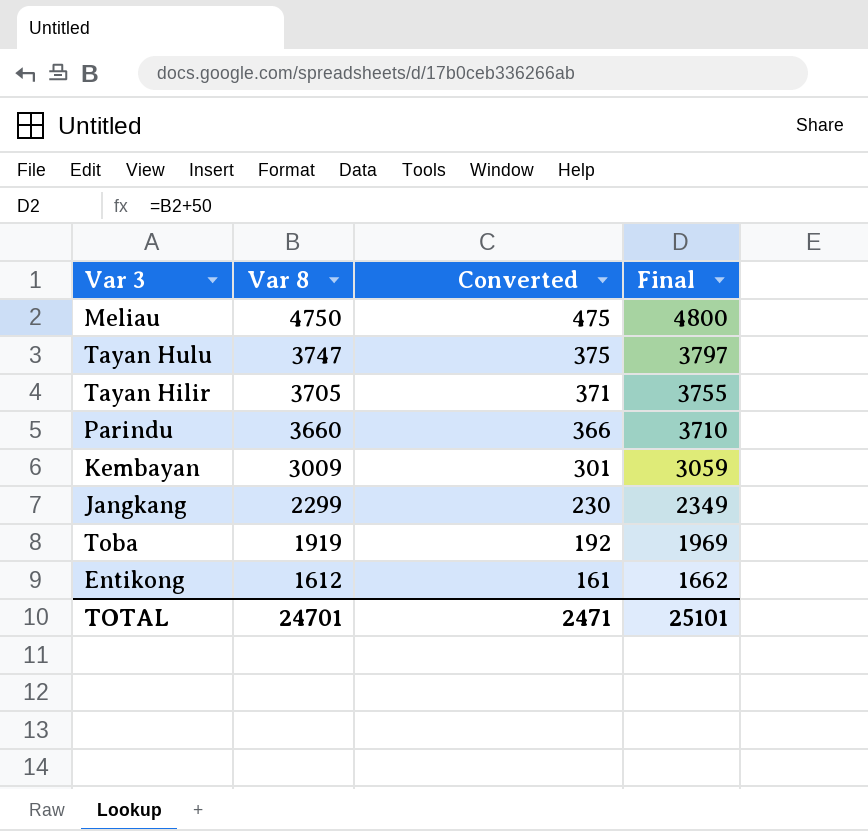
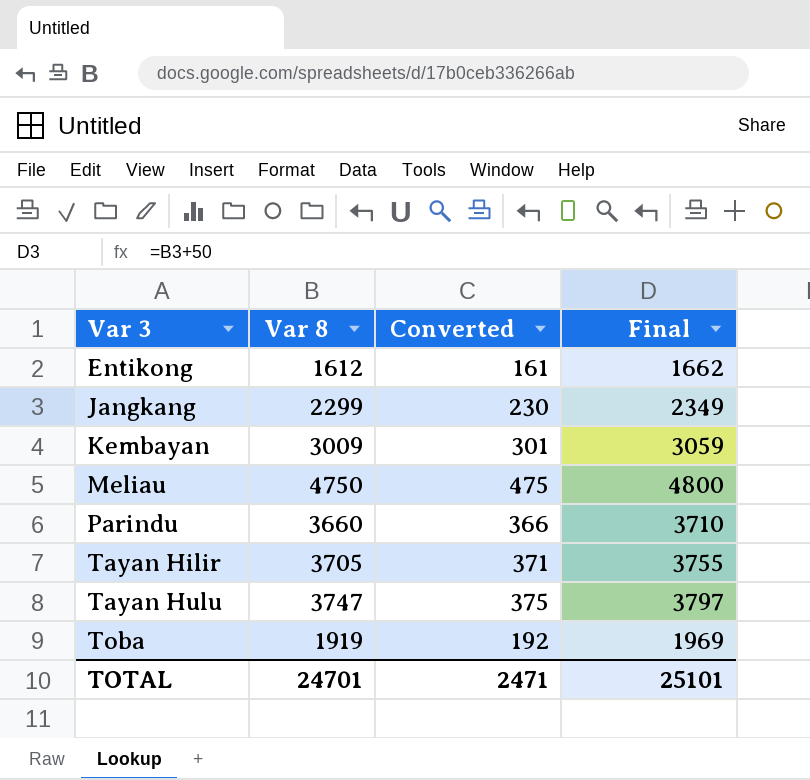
row order: Var 8 descending -> Var 3 ascending

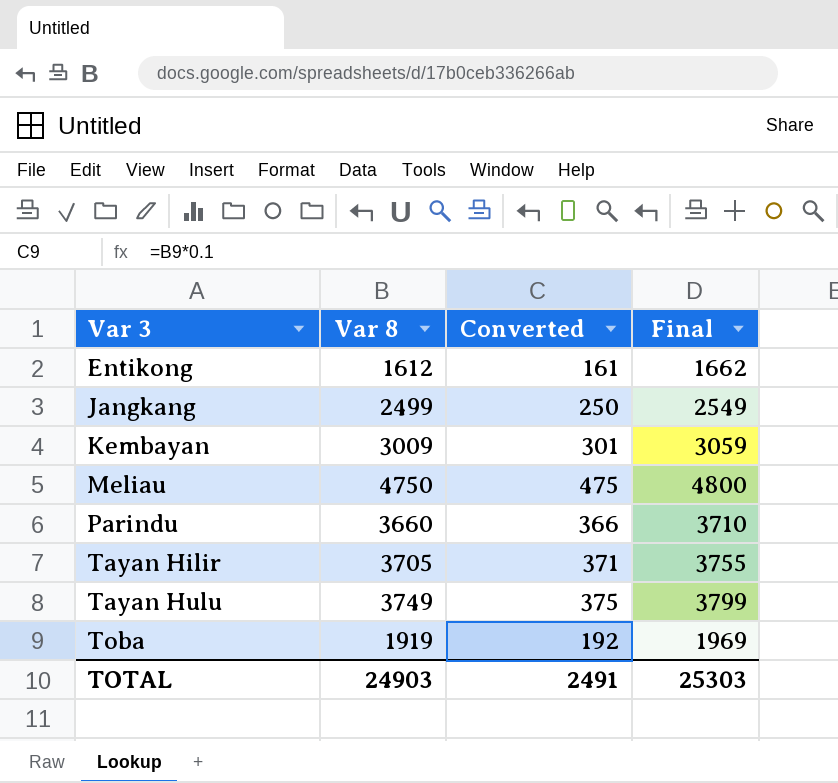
Jangkang | Var 8: 2299 -> 2499
Jangkang | Converted: 230 -> 250
Jangkang | Final: 2349 -> 2549
Tayan Hulu | Var 8: 3747 -> 3749
Tayan Hulu | Final: 3797 -> 3799
TOTAL | Var 8: 24701 -> 24903
TOTAL | Converted: 2471 -> 2491
TOTAL | Final: 25101 -> 25303

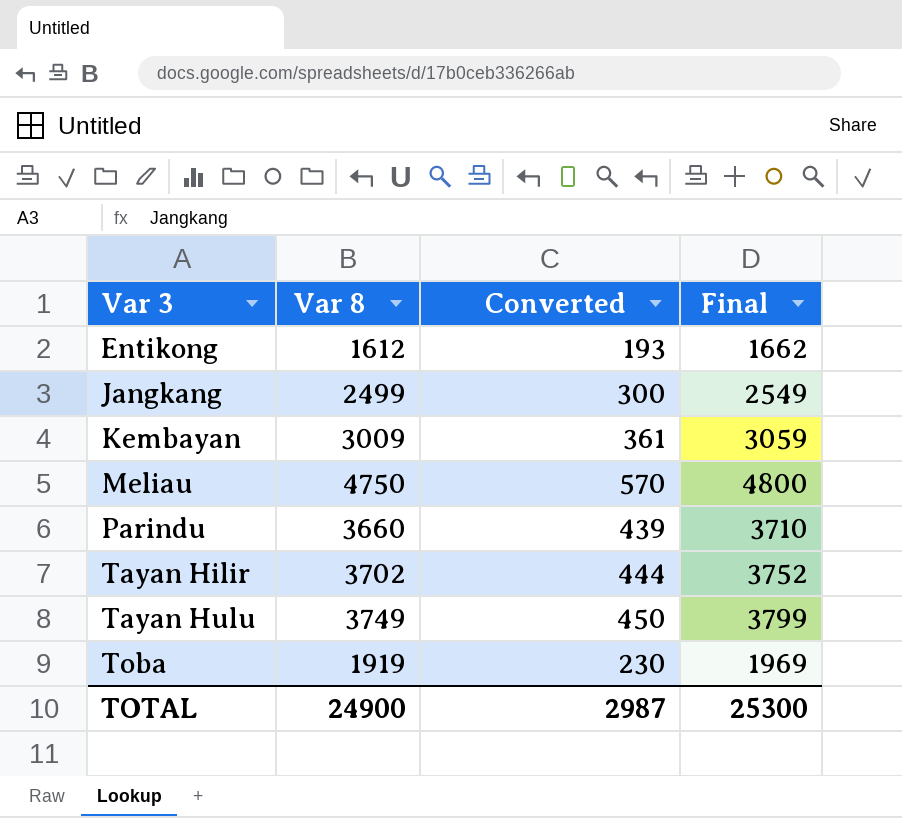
column Converted | formula: [Var 8] * 0.1 -> [Var 8] * 0.12
Tayan Hilir | Var 8: 3705 -> 3702
Tayan Hilir | Final: 3755 -> 3752
TOTAL | Var 8: 24903 -> 24900
TOTAL | Converted: 2491 -> 2987
TOTAL | Final: 25303 -> 25300

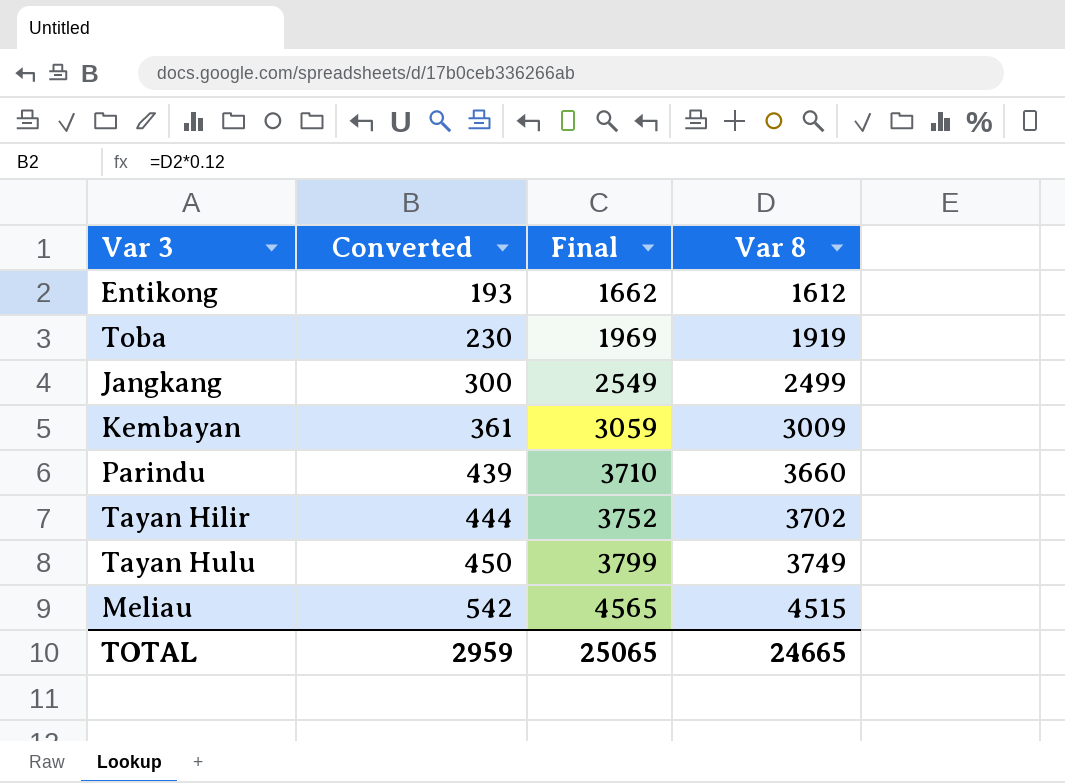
row order: Var 3 ascending -> Converted ascending
column Var 8 | position: 2 -> 4
Meliau | Converted: 570 -> 542
Meliau | Final: 4800 -> 4565
Meliau | Var 8: 4750 -> 4515
TOTAL | Converted: 2987 -> 2959
TOTAL | Final: 25300 -> 25065
TOTAL | Var 8: 24900 -> 24665

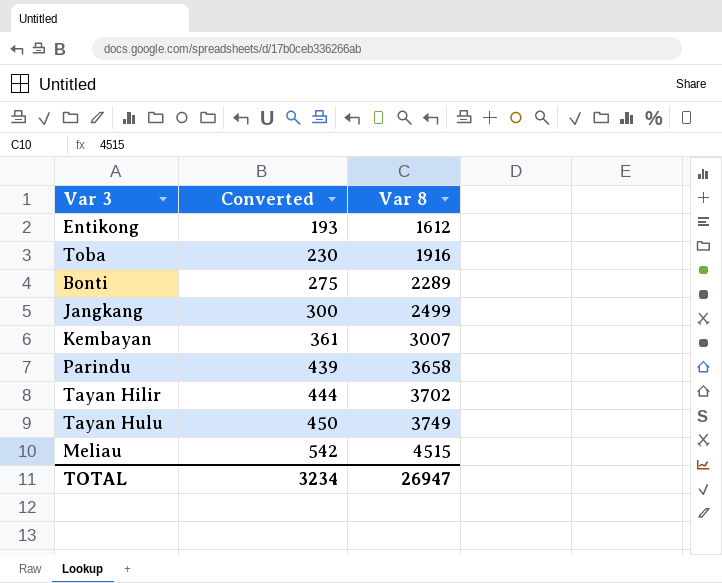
column Final | formula: [Var 8] + 50 -> none
Toba | Var 8: 1919 -> 1916
row Bonti: none -> 275 | 2289
Kembayan | Var 8: 3009 -> 3007
Parindu | Var 8: 3660 -> 3658
TOTAL | Converted: 2959 -> 3234
TOTAL | Var 8: 24665 -> 26947

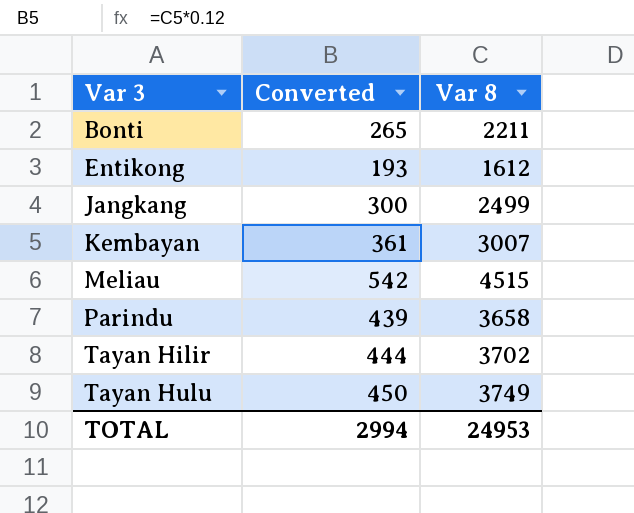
row order: Converted ascending -> Var 3 ascending
row Toba: 230 | 1916 -> none
Bonti | Converted: 275 -> 265
Bonti | Var 8: 2289 -> 2211
TOTAL | Converted: 3234 -> 2994
TOTAL | Var 8: 26947 -> 24953

